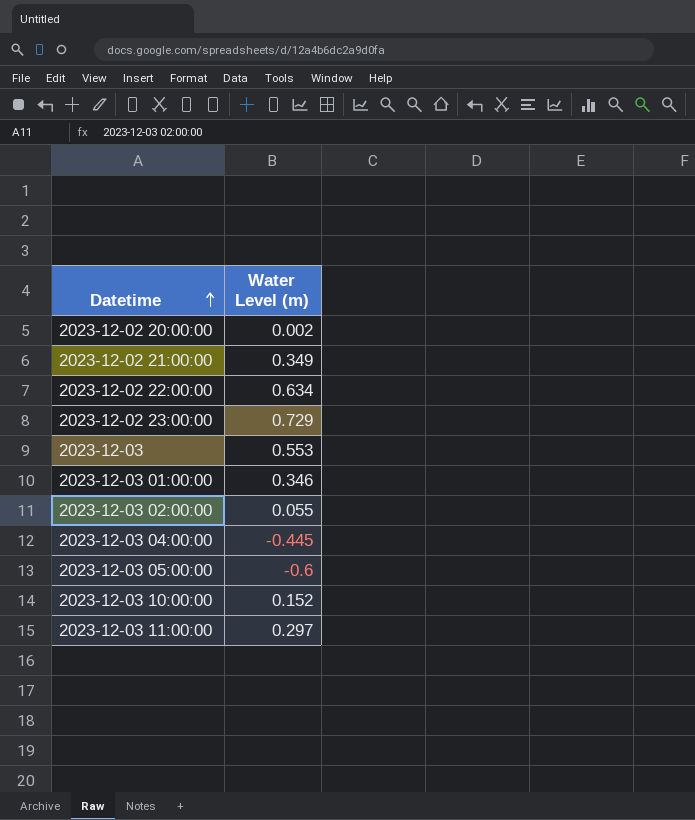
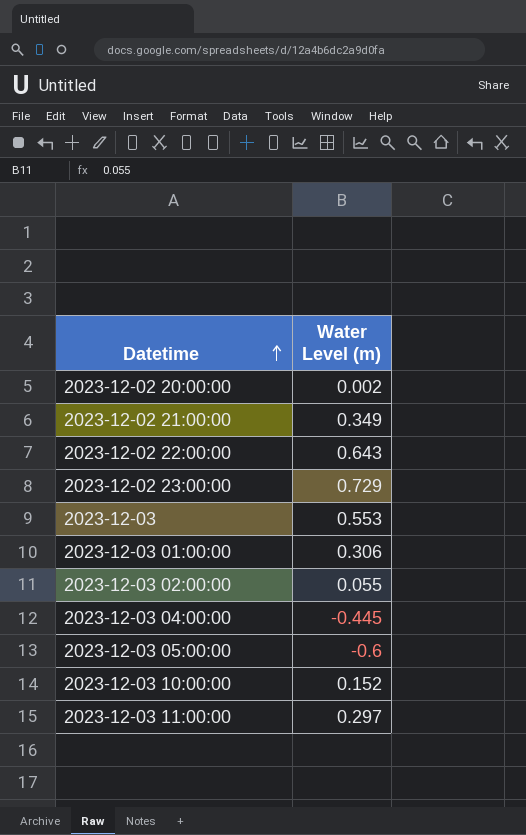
2023-12-02 22:00:00 | Water Level (m): 0.634 -> 0.643
2023-12-03 01:00:00 | Water Level (m): 0.346 -> 0.306

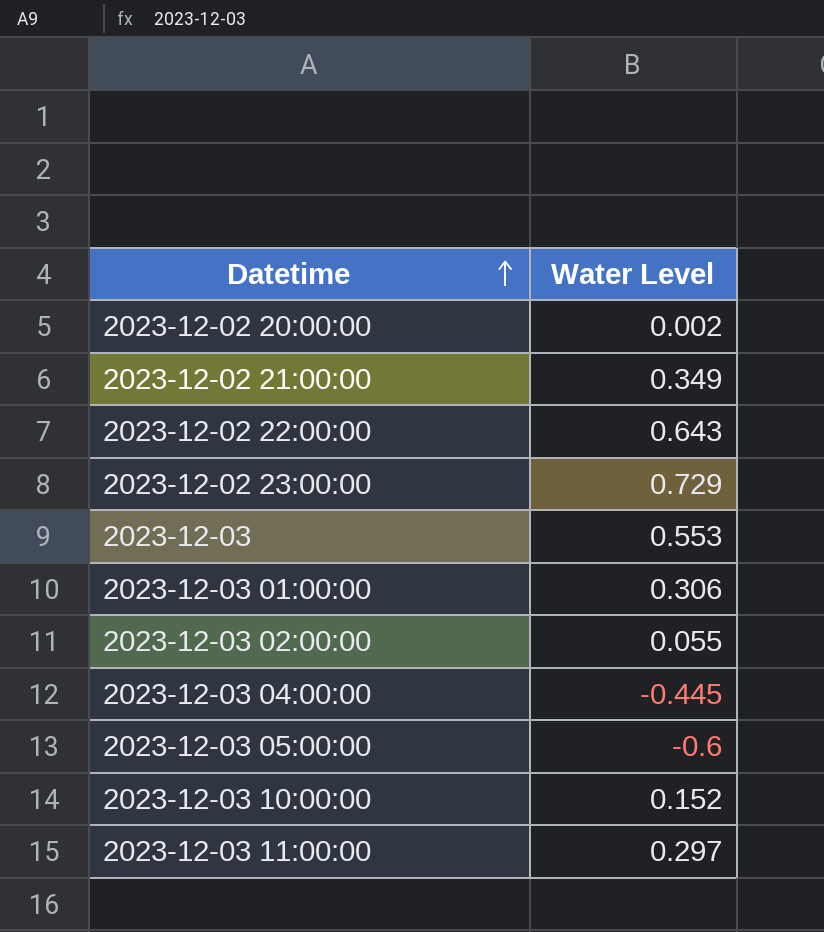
column name: Water Level (m) -> Water Level

